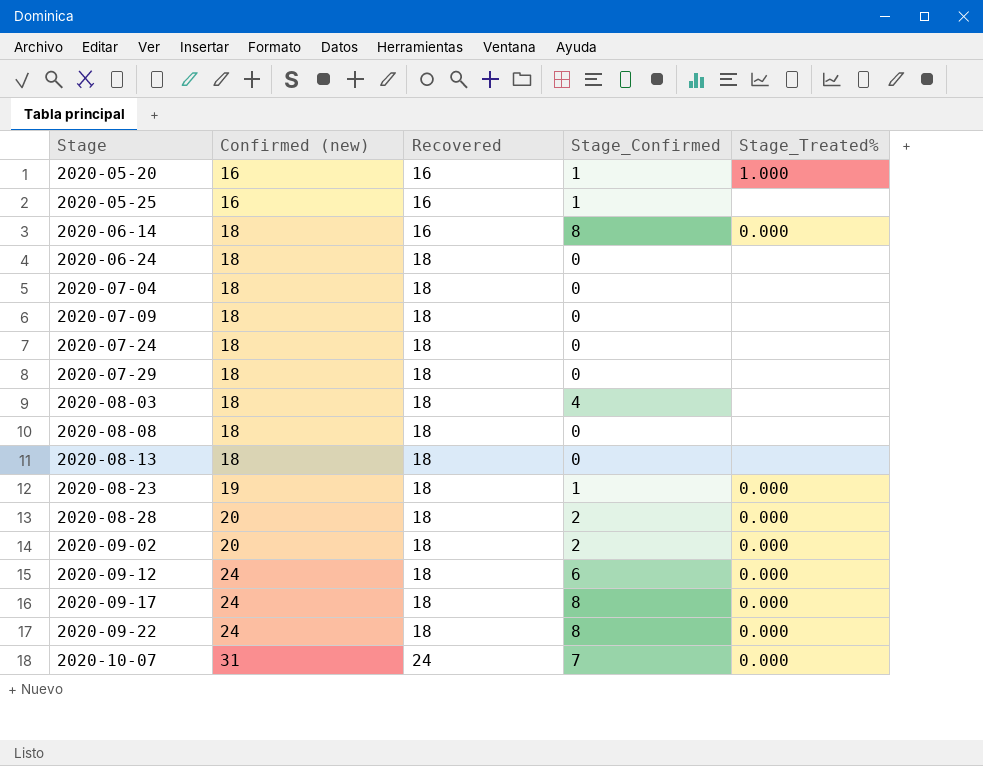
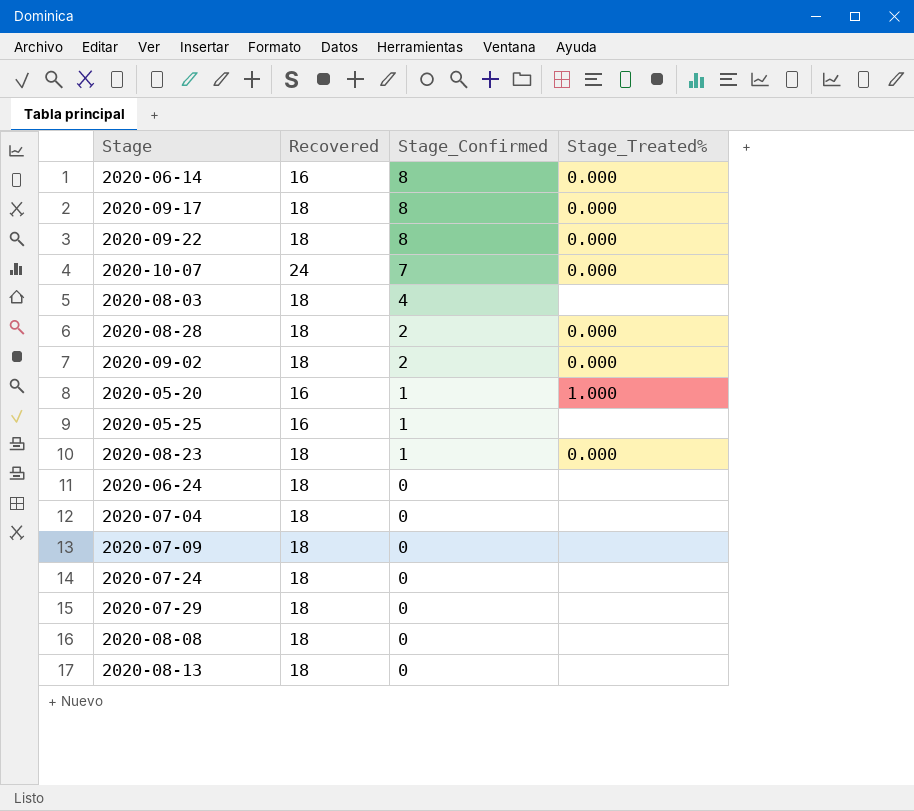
row order: Stage ascending -> Stage_Confirmed descending
column Confirmed (new) | position: 2 -> none
row 2020-09-12: 24 | 18 | 6 | 0.000 -> none

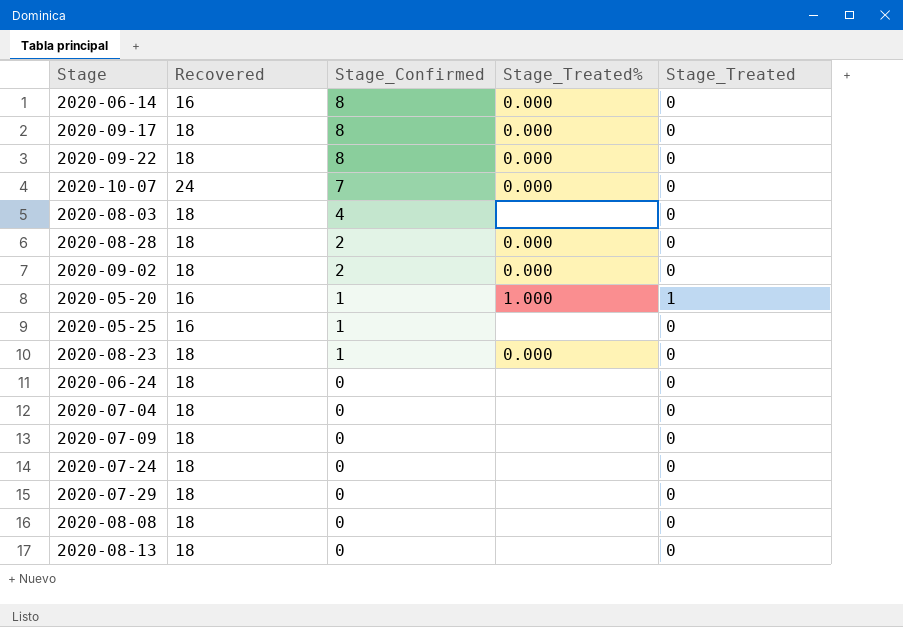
column Stage_Treated | position: none -> 5

